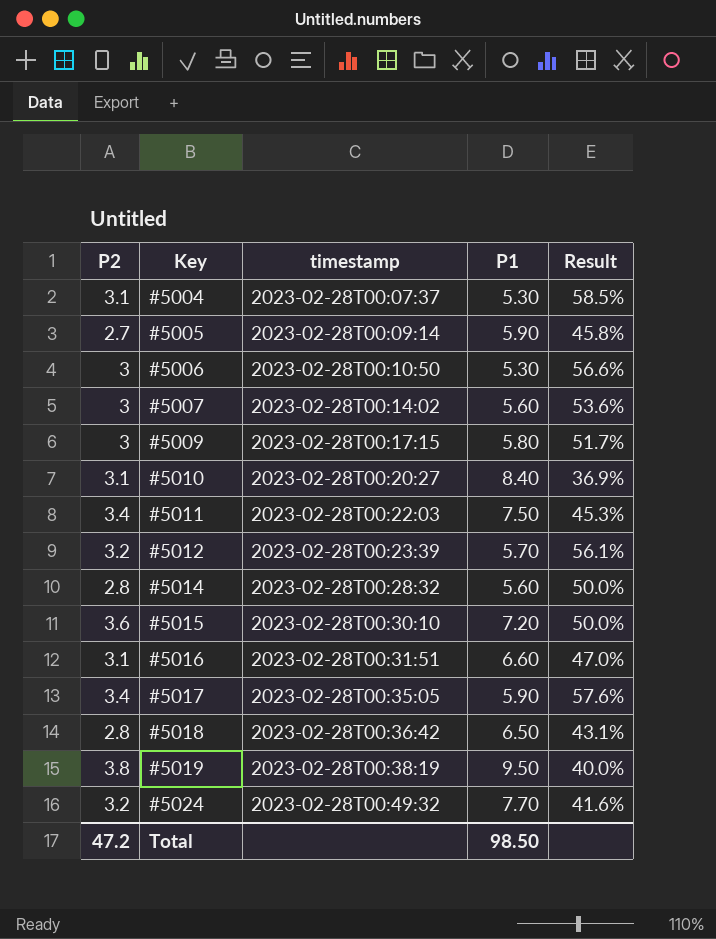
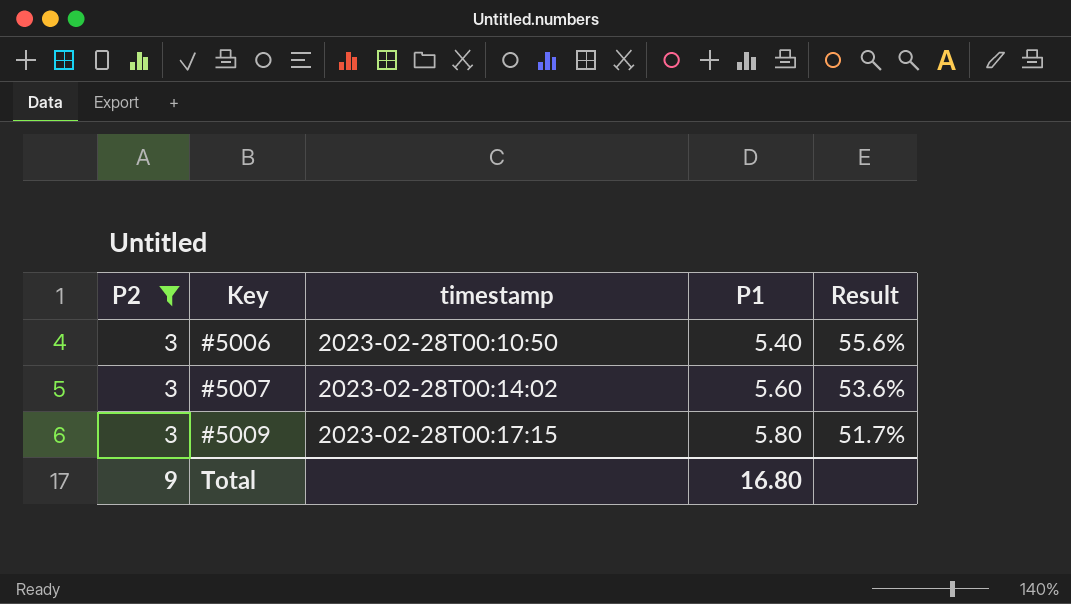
filter: none -> P2 = 3
#5006 | P1: 5.30 -> 5.40
#5006 | Result: 56.6% -> 55.6%
Total | P2: 47.2 -> 9
Total | P1: 98.50 -> 16.80

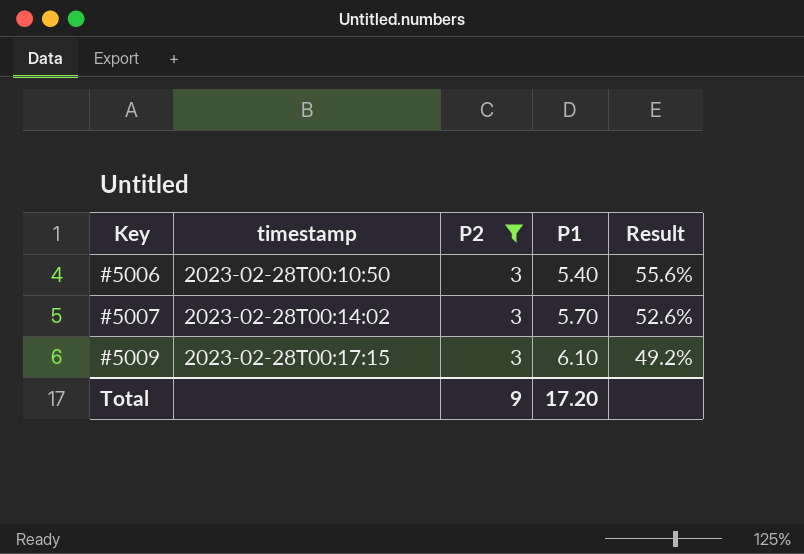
column P2 | position: 1 -> 3
#5007 | P1: 5.60 -> 5.70
#5007 | Result: 53.6% -> 52.6%
#5009 | P1: 5.80 -> 6.10
#5009 | Result: 51.7% -> 49.2%
Total | P1: 16.80 -> 17.20

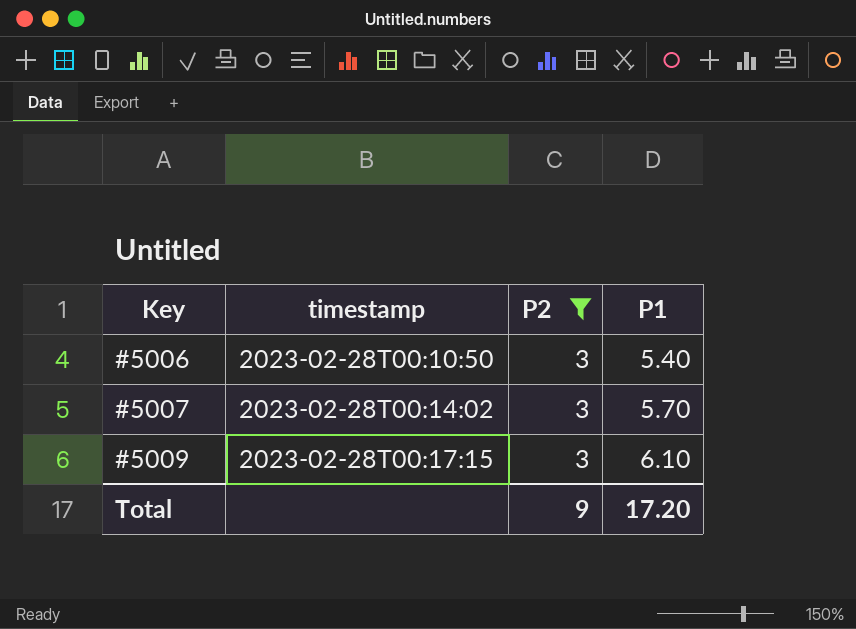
column Result | formula: [P2] / [P1] -> none

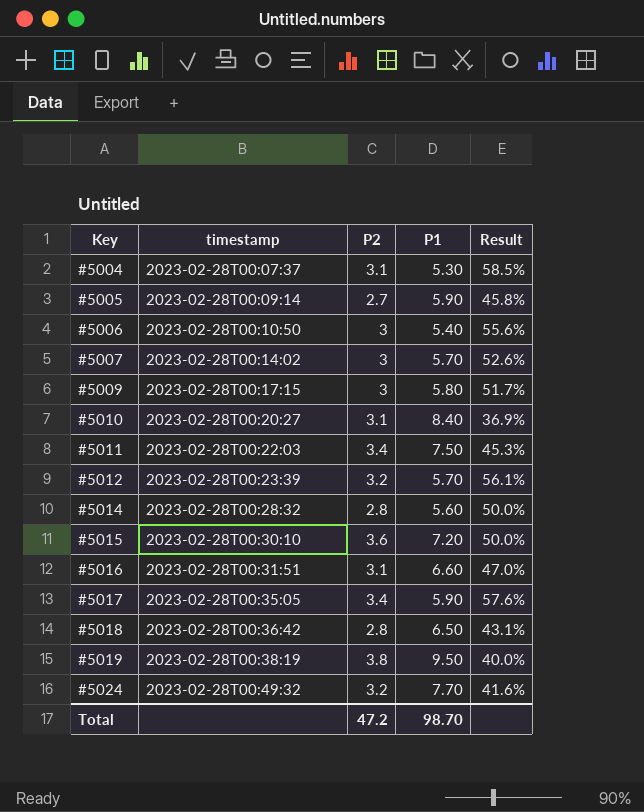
filter: P2 = 3 -> none
column Result | formula: none -> [P2] / [P1]
#5009 | P1: 6.10 -> 5.80
Total | P2: 9 -> 47.2
Total | P1: 17.20 -> 98.70

